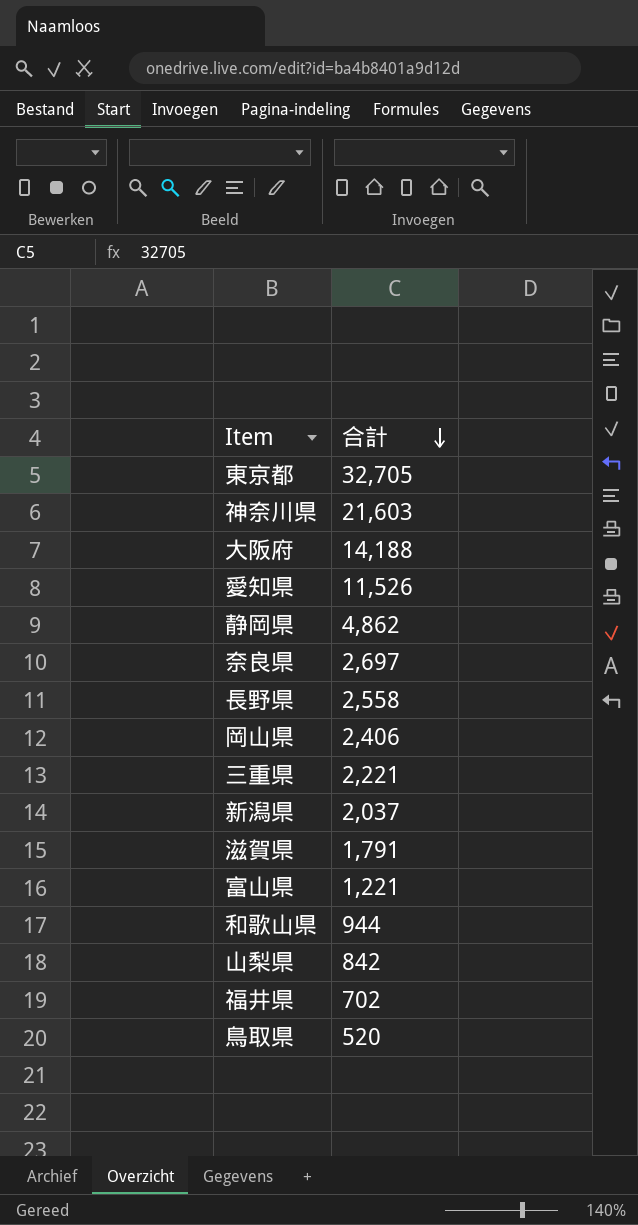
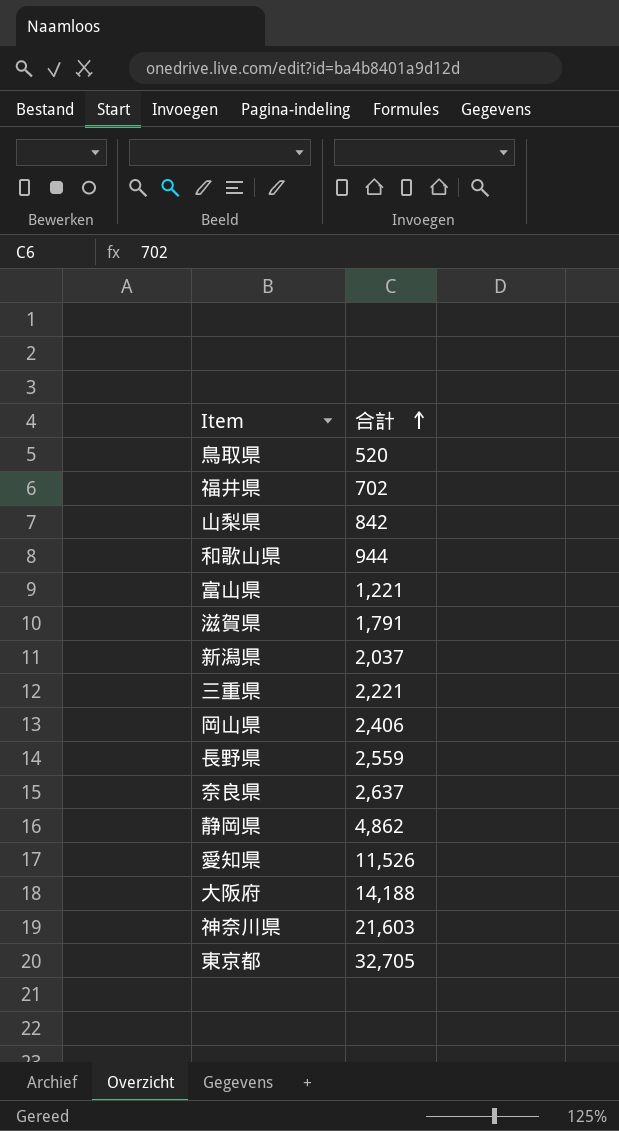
row order: 合計 descending -> 合計 ascending
長野県 | 合計: 2,558 -> 2,559
奈良県 | 合計: 2,697 -> 2,637

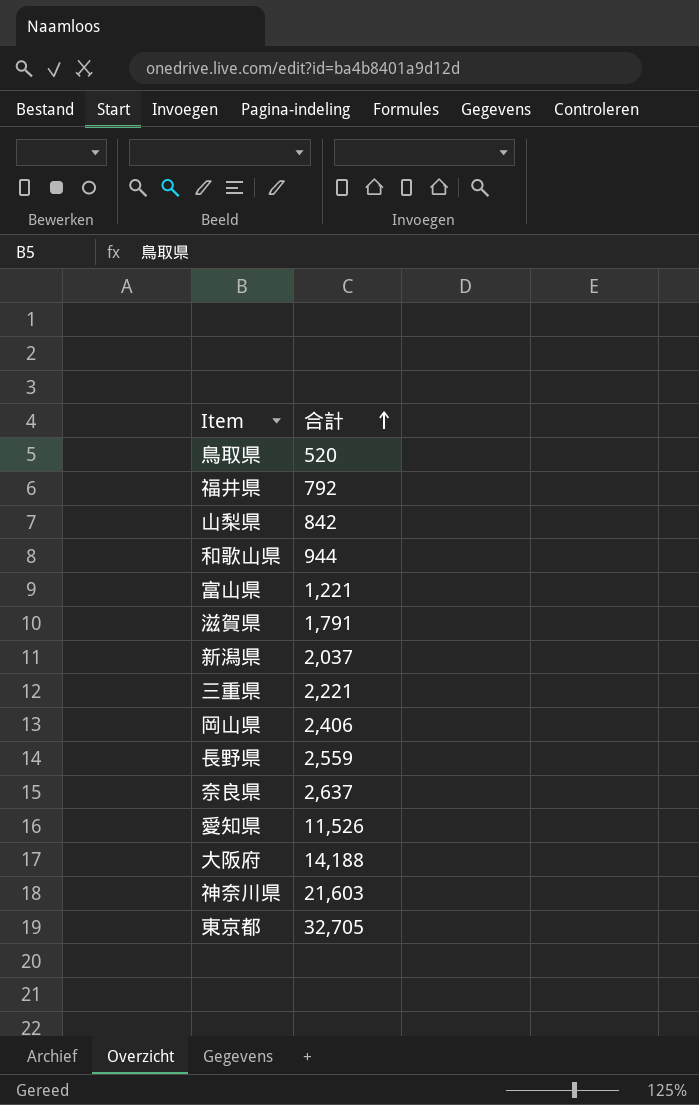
row 静岡県: 4,862 -> none
福井県 | 合計: 702 -> 792

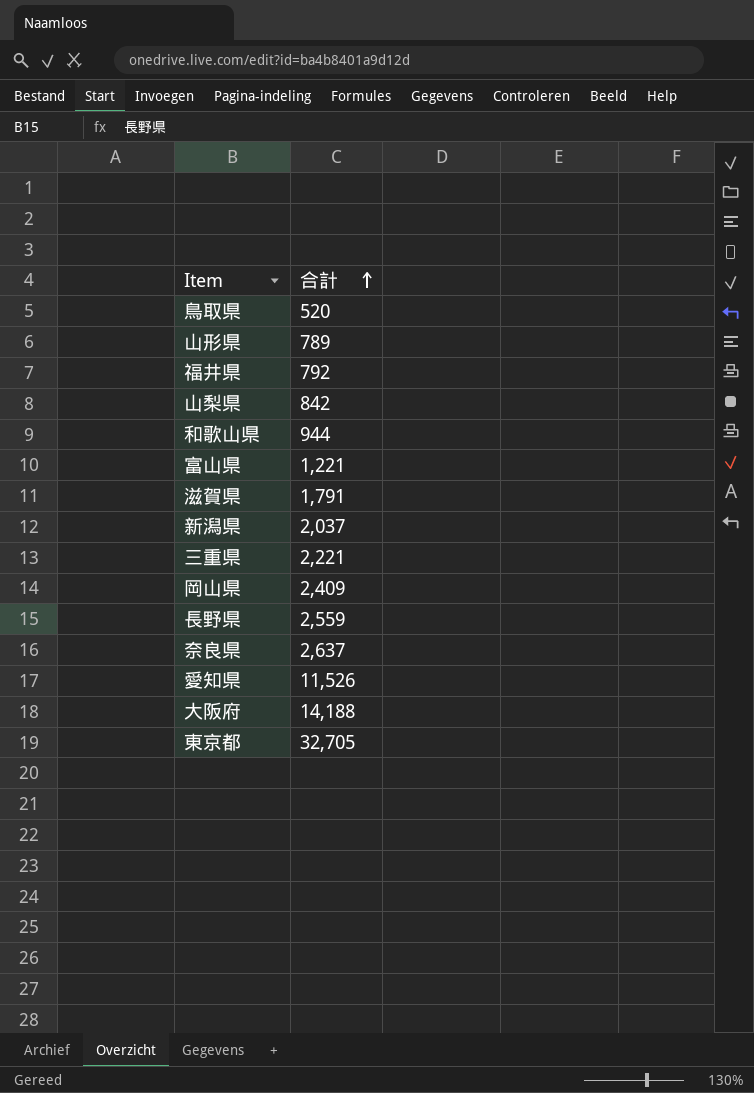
row 神奈川県: 21,603 -> none
row 山形県: none -> 789
岡山県 | 合計: 2,406 -> 2,409

